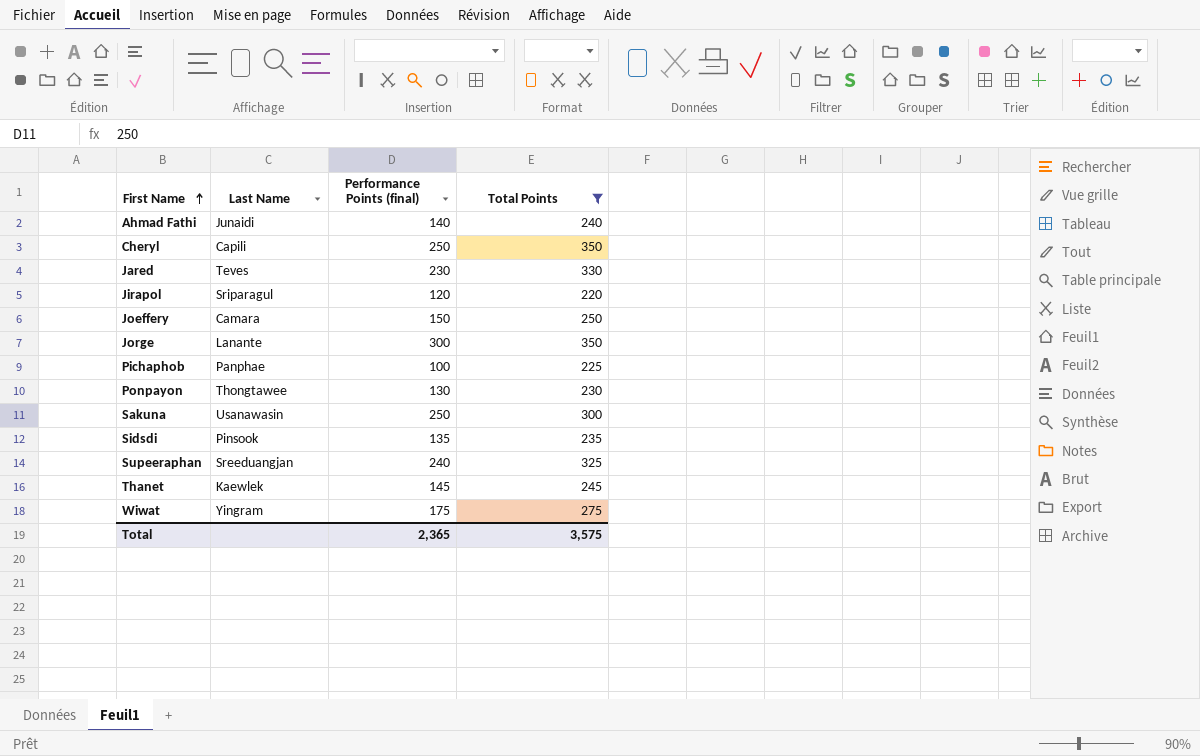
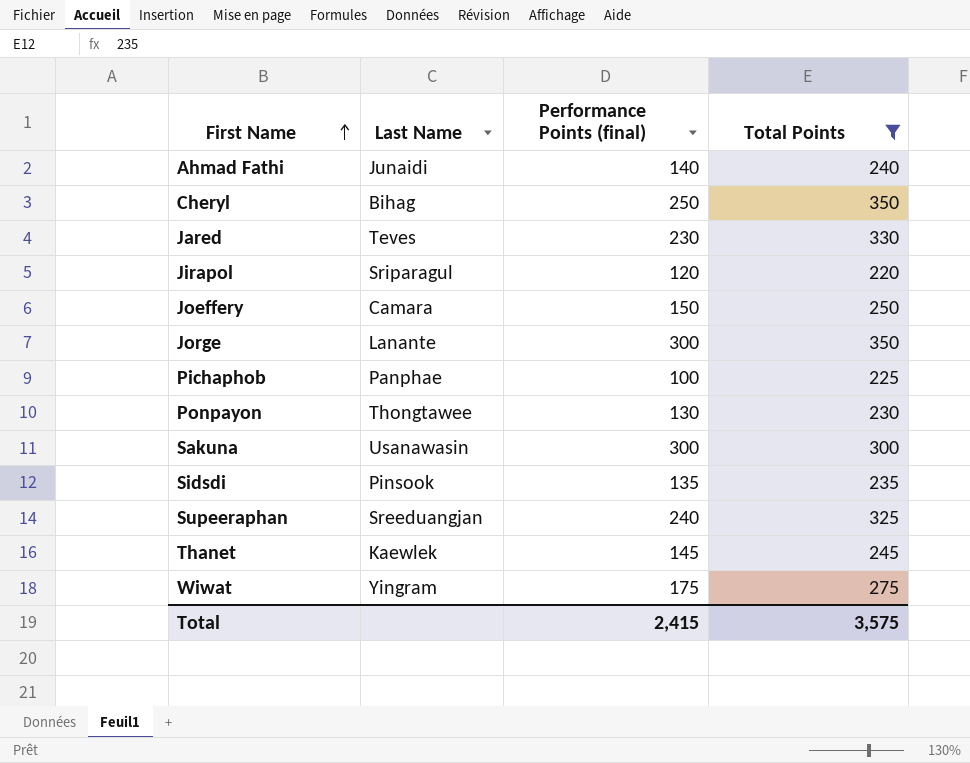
Cheryl | Last Name: Capili -> Bihag
Sakuna | Performance Points (final): 250 -> 300
Total | Performance Points (final): 2,365 -> 2,415

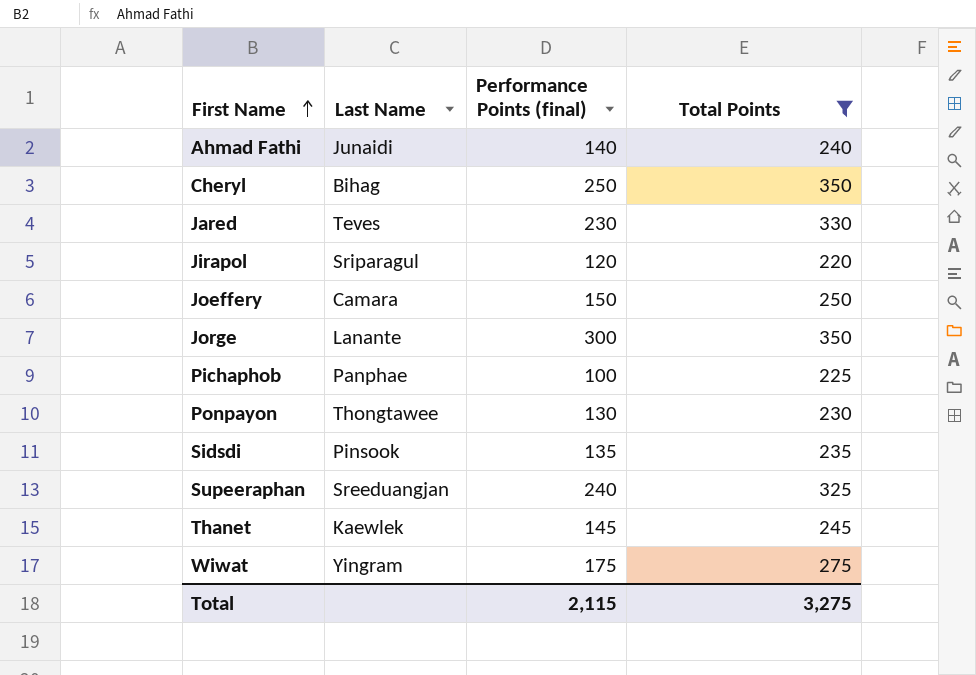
row Sakuna: Usanawasin | 300 | 300 -> none
Total | Performance Points (final): 2,415 -> 2,115
Total | Total Points: 3,575 -> 3,275

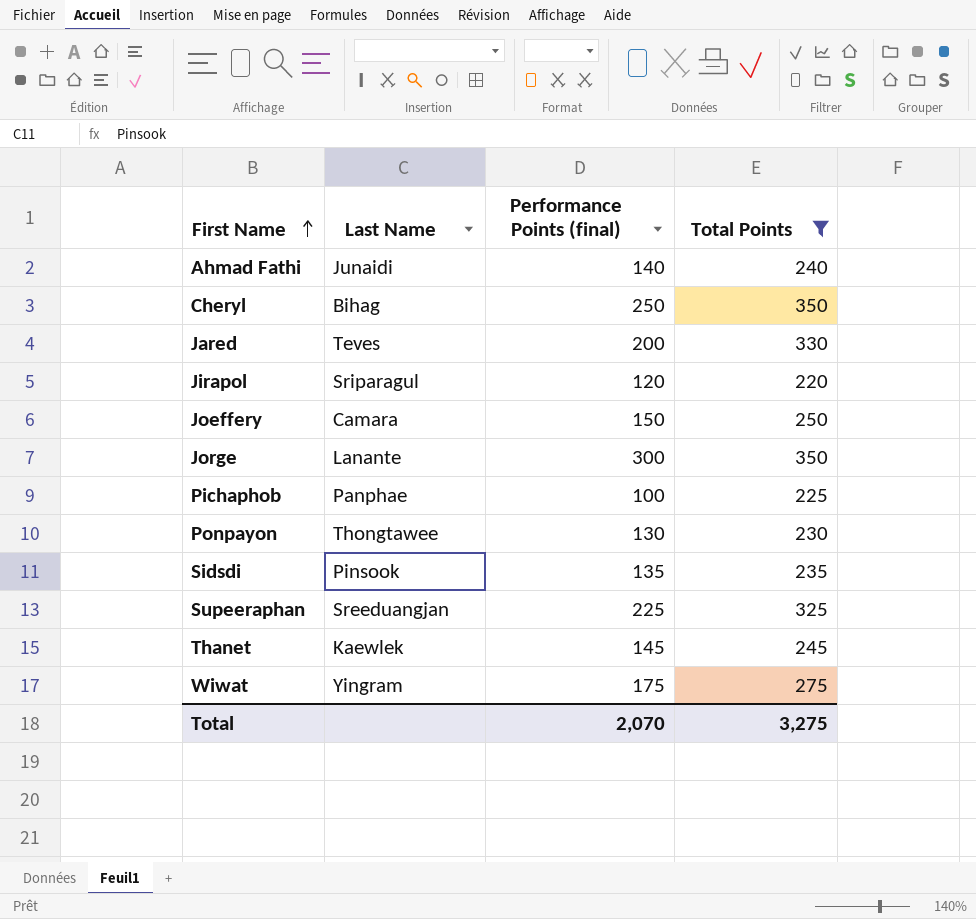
Jared | Performance Points (final): 230 -> 200
Supeeraphan | Performance Points (final): 240 -> 225
Total | Performance Points (final): 2,115 -> 2,070

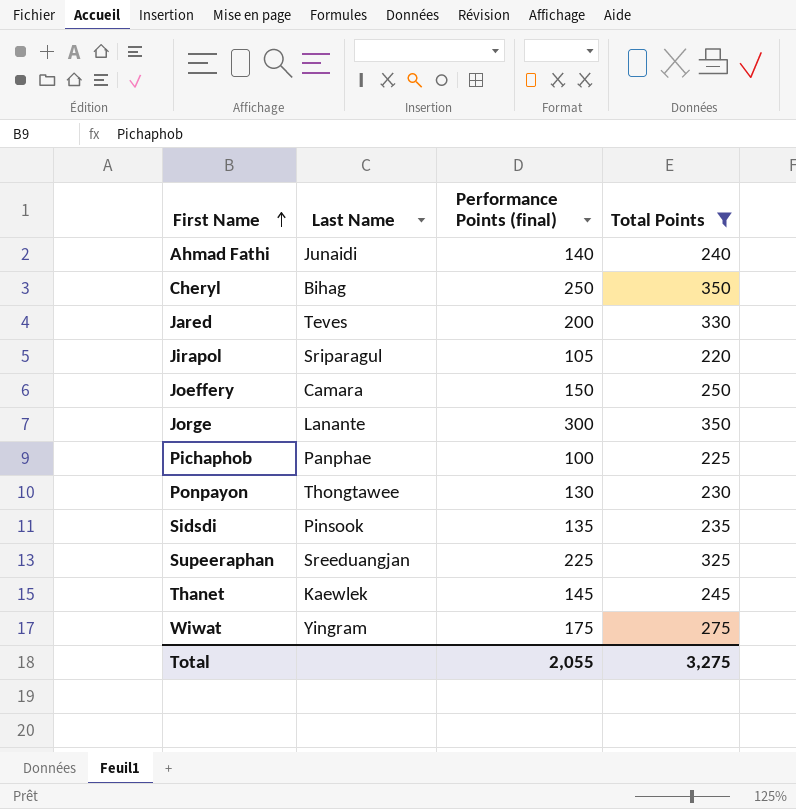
Jirapol | Performance Points (final): 120 -> 105
Total | Performance Points (final): 2,070 -> 2,055

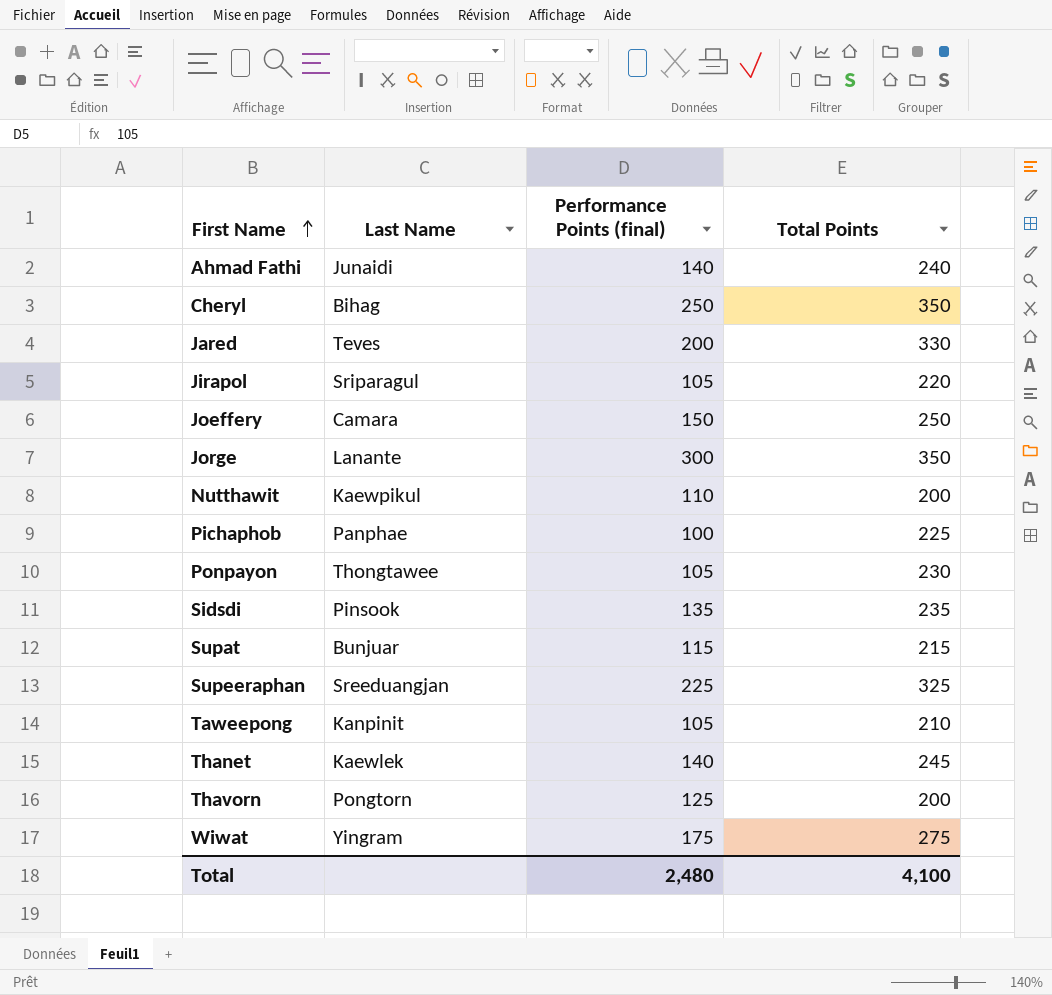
filter: Total Points >= 220 -> none
Ponpayon | Performance Points (final): 130 -> 105
Thanet | Performance Points (final): 145 -> 140
Total | Performance Points (final): 2,055 -> 2,480
Total | Total Points: 3,275 -> 4,100

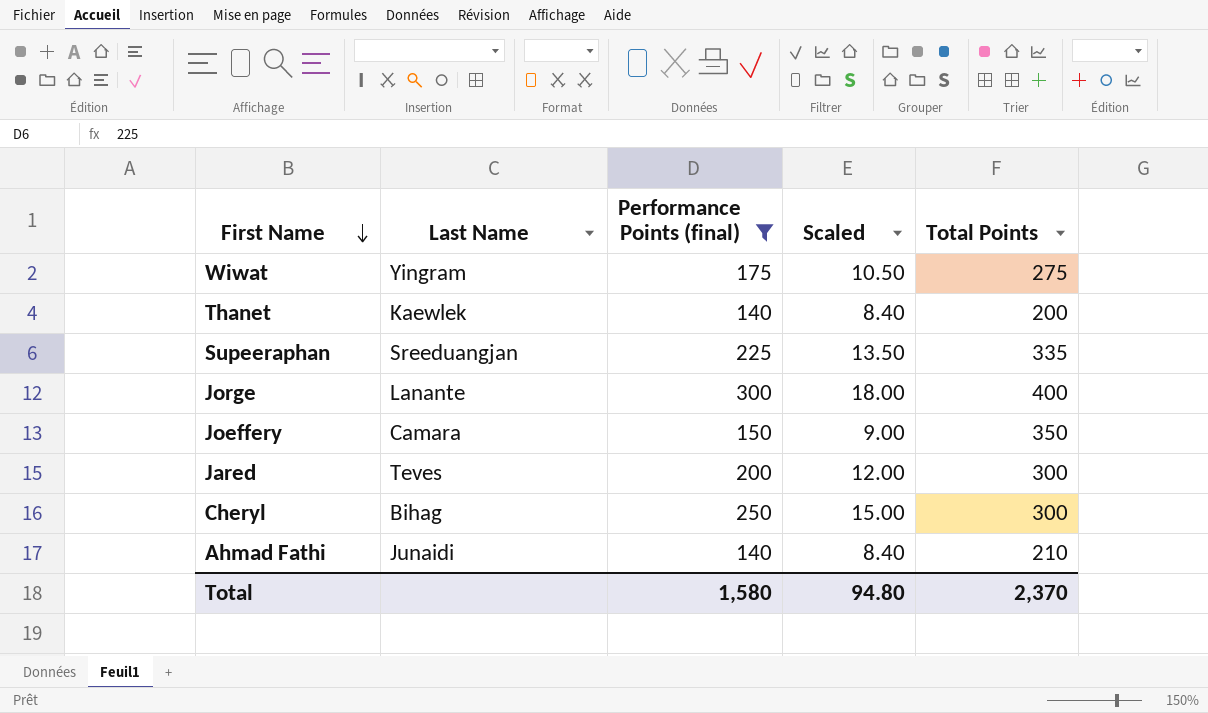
filter: none -> Performance Points (final) >= 140
row order: First Name ascending -> First Name descending
column Scaled | formula: none -> [Performance Points (final)] * 0.06
Thanet | Total Points: 245 -> 200
Supeeraphan | Total Points: 325 -> 335
Jorge | Total Points: 350 -> 400
Joeffery | Total Points: 250 -> 350
Jared | Total Points: 330 -> 300
Cheryl | Total Points: 350 -> 300
Ahmad Fathi | Total Points: 240 -> 210
Total | Performance Points (final): 2,480 -> 1,580
Total | Total Points: 4,100 -> 2,370

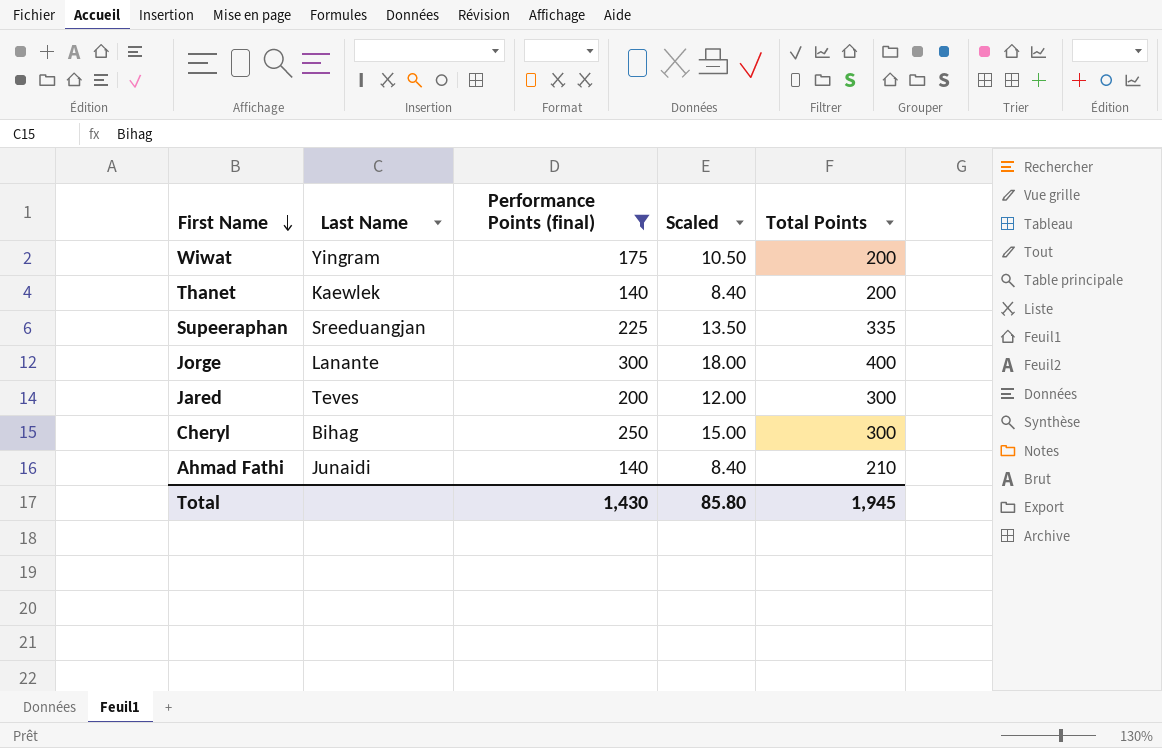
row Joeffery: Camara | 150 | 9.00 | 350 -> none
Wiwat | Total Points: 275 -> 200
Total | Performance Points (final): 1,580 -> 1,430
Total | Scaled: 94.80 -> 85.80
Total | Total Points: 2,370 -> 1,945

